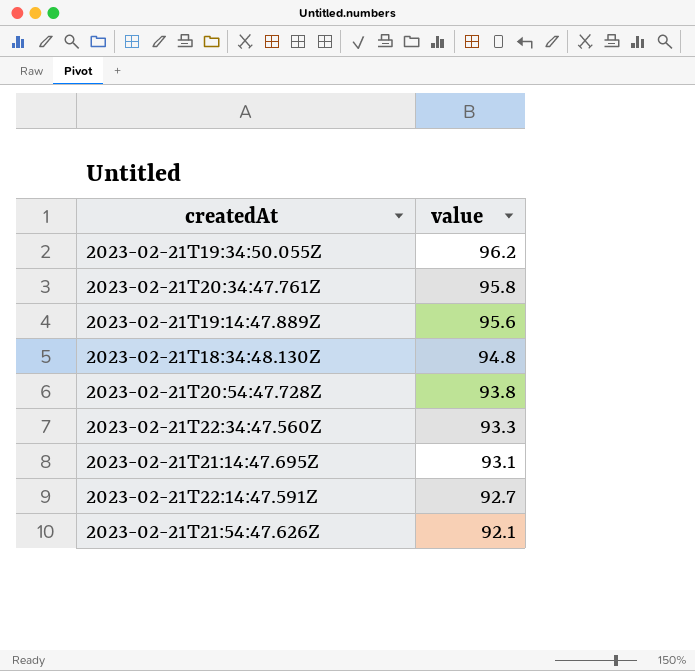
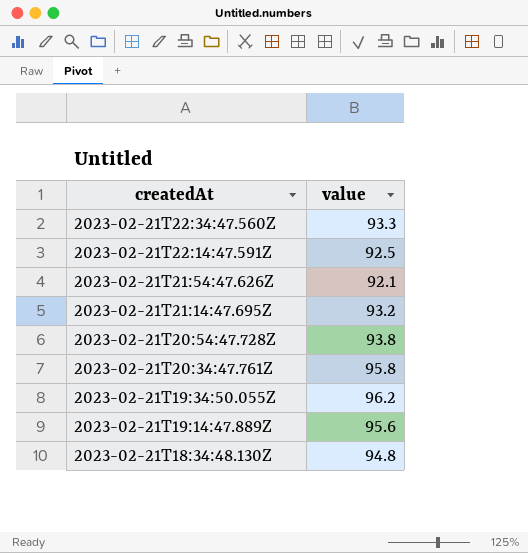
row order: value descending -> createdAt descending
2023-02-21T22:14:47.591Z | value: 92.7 -> 92.5
2023-02-21T21:14:47.695Z | value: 93.1 -> 93.2

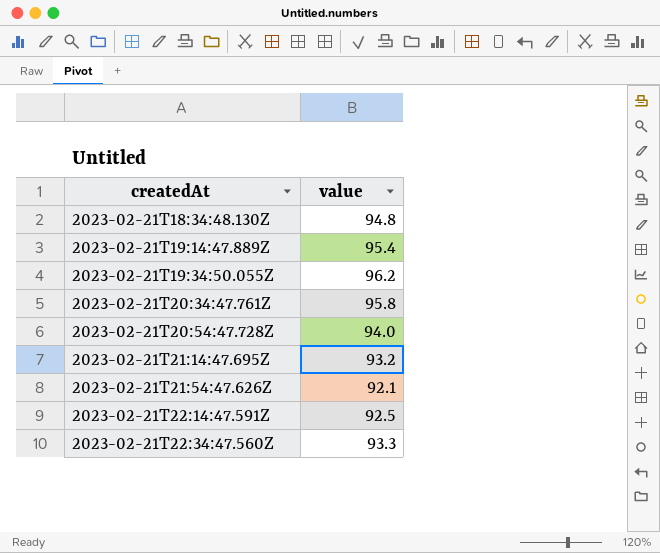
row order: createdAt descending -> createdAt ascending
2023-02-21T19:14:47.889Z | value: 95.6 -> 95.4
2023-02-21T20:54:47.728Z | value: 93.8 -> 94.0

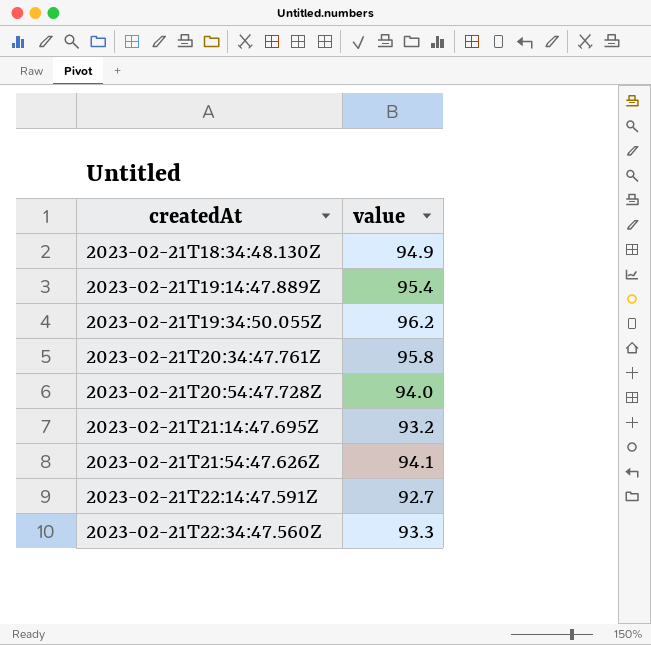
2023-02-21T18:34:48.130Z | value: 94.8 -> 94.9
2023-02-21T21:54:47.626Z | value: 92.1 -> 94.1
2023-02-21T22:14:47.591Z | value: 92.5 -> 92.7

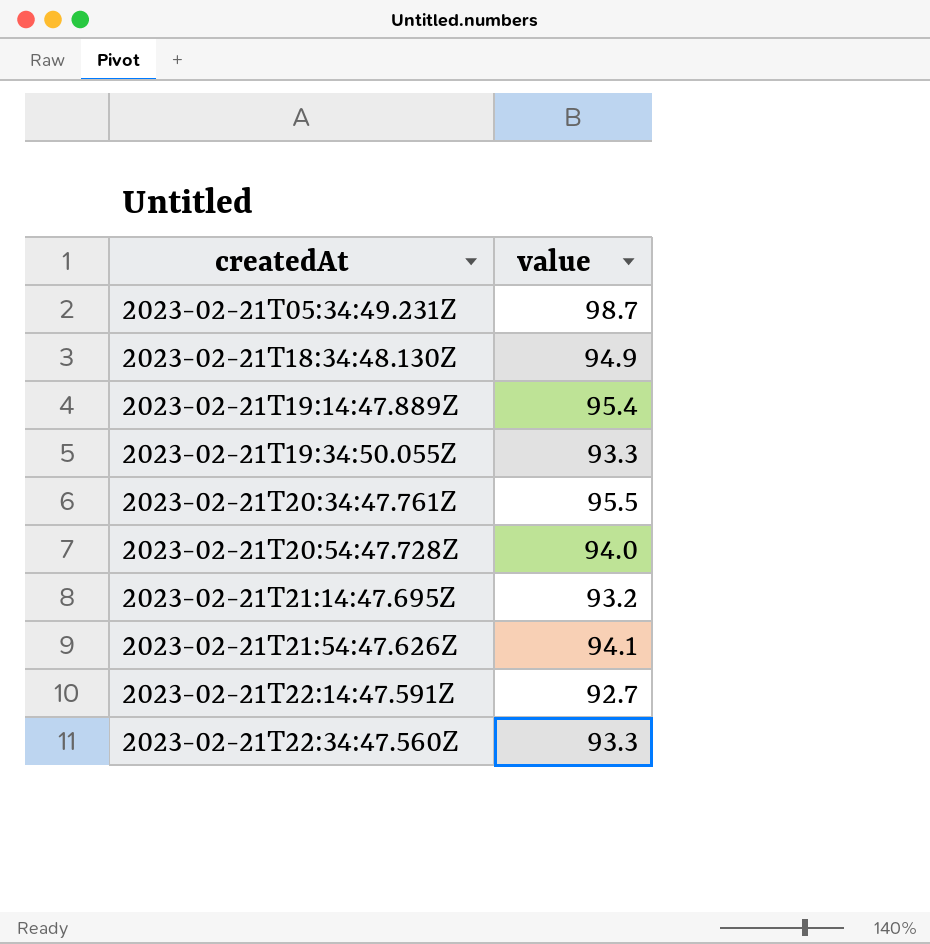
row 2023-02-21T05:34:49.231Z: none -> 98.7
2023-02-21T19:34:50.055Z | value: 96.2 -> 93.3
2023-02-21T20:34:47.761Z | value: 95.8 -> 95.5

